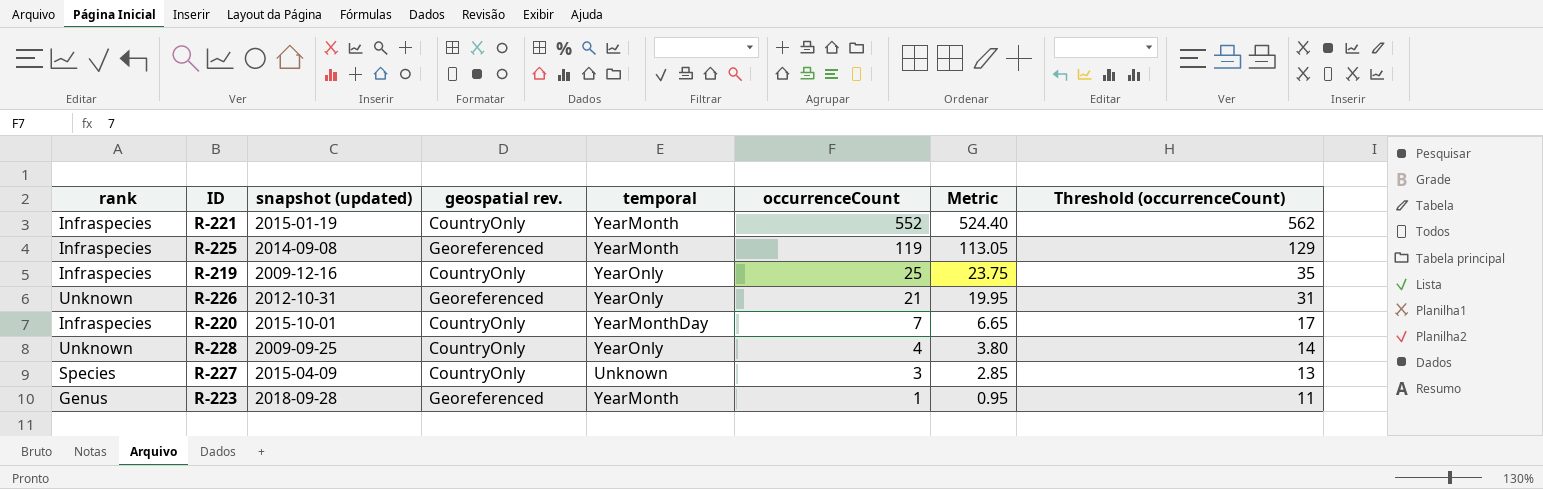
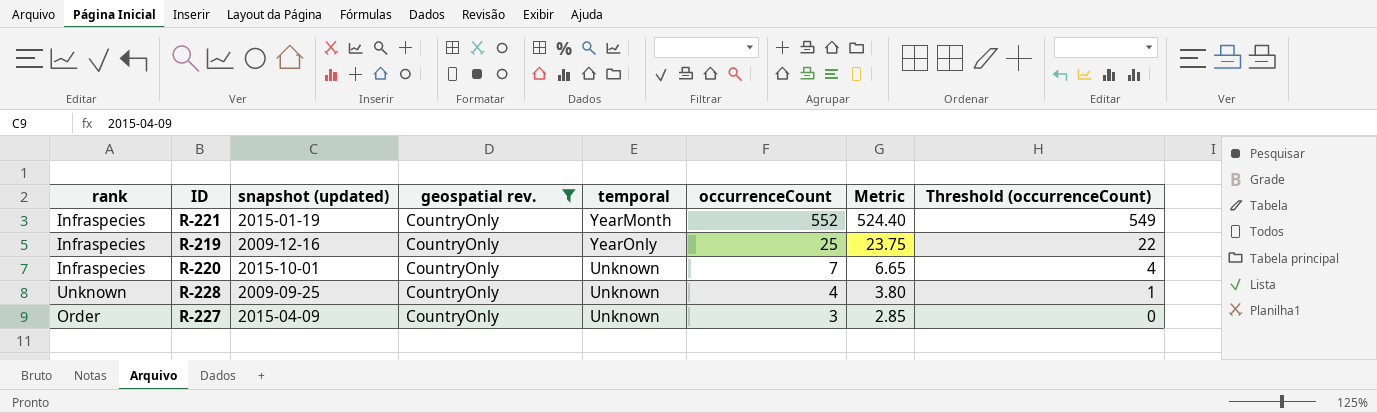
filter: none -> geospatial rev. = CountryOnly
column Threshold (occurrenceCount) | formula: [occurrenceCount] + 10 -> [occurrenceCount] - 3
R-220 | temporal: YearMonthDay -> Unknown
R-228 | temporal: YearOnly -> Unknown
R-227 | rank: Species -> Order

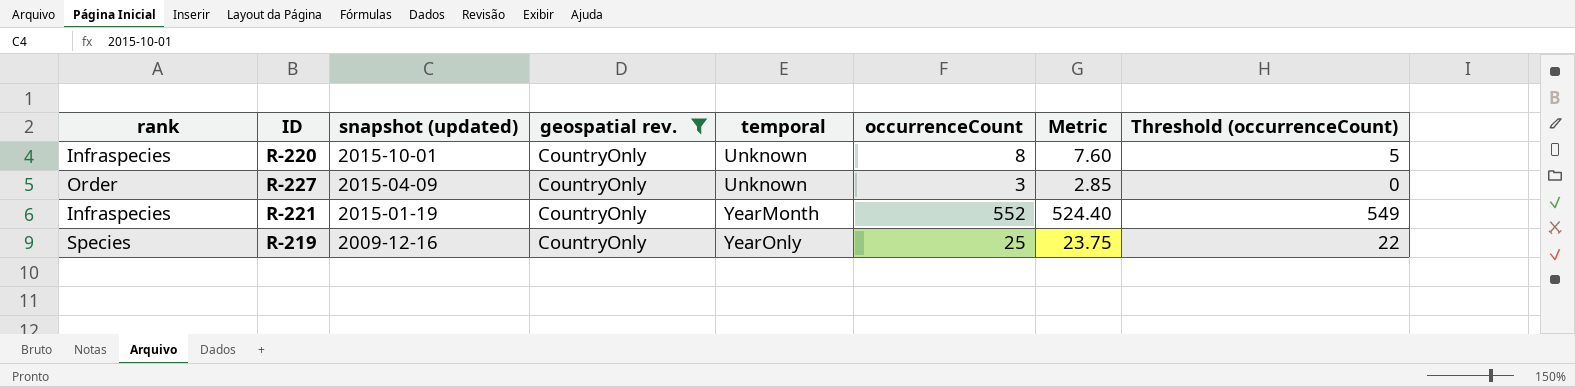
row order: occurrenceCount descending -> snapshot (updated) descending
row R-228: Unknown | 2009-09-25 | CountryOnly | Unknown | 4 | 3.80 | 1 -> none
R-220 | occurrenceCount: 7 -> 8
R-220 | Metric: 6.65 -> 7.60
R-220 | Threshold (occurrenceCount): 4 -> 5
R-219 | rank: Infraspecies -> Species

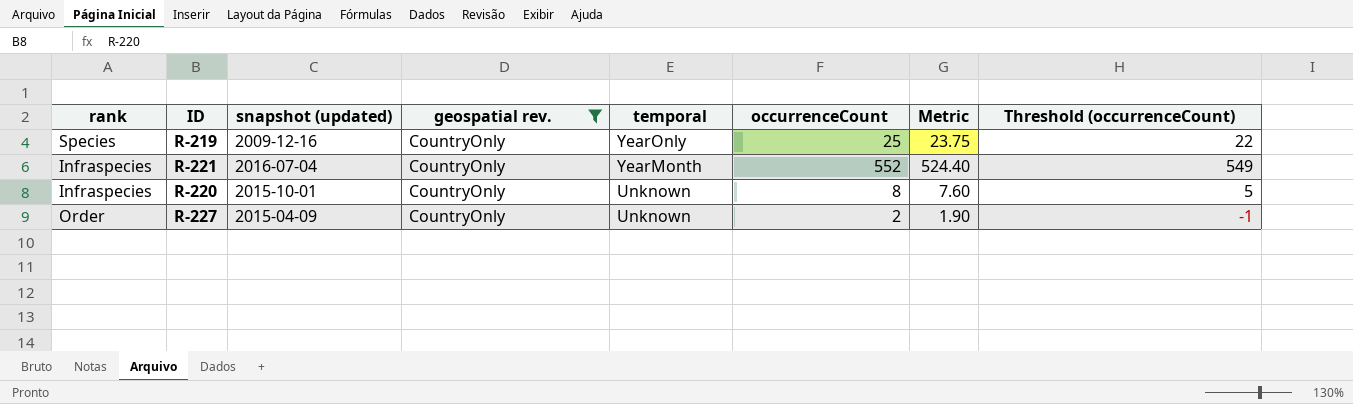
row order: snapshot (updated) descending -> temporal descending
R-221 | snapshot (updated): 2015-01-19 -> 2016-07-04
R-227 | occurrenceCount: 3 -> 2
R-227 | Metric: 2.85 -> 1.90
R-227 | Threshold (occurrenceCount): 0 -> -1

